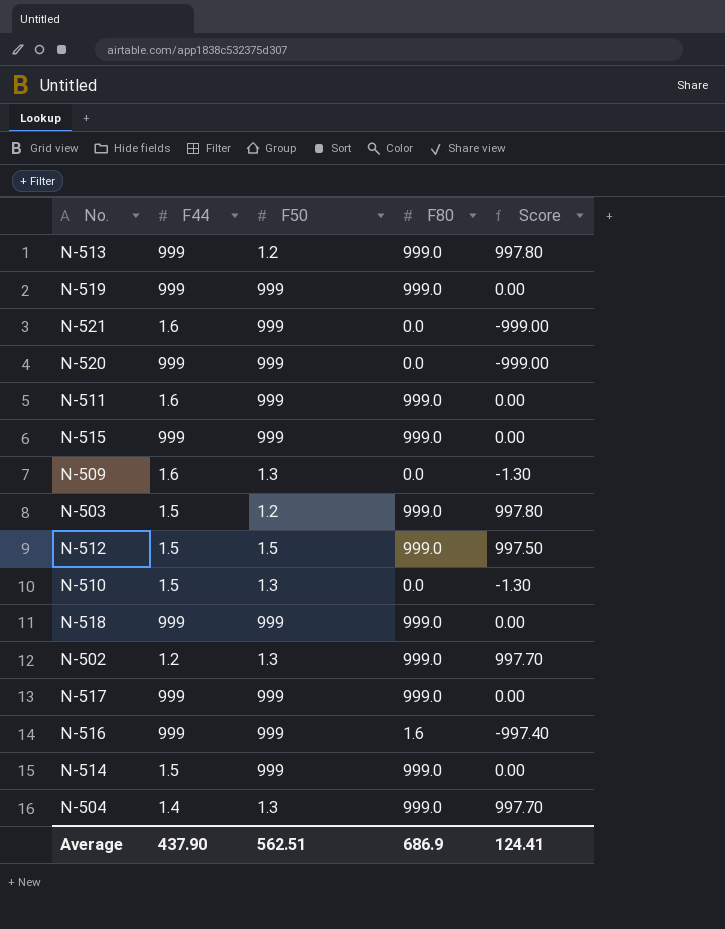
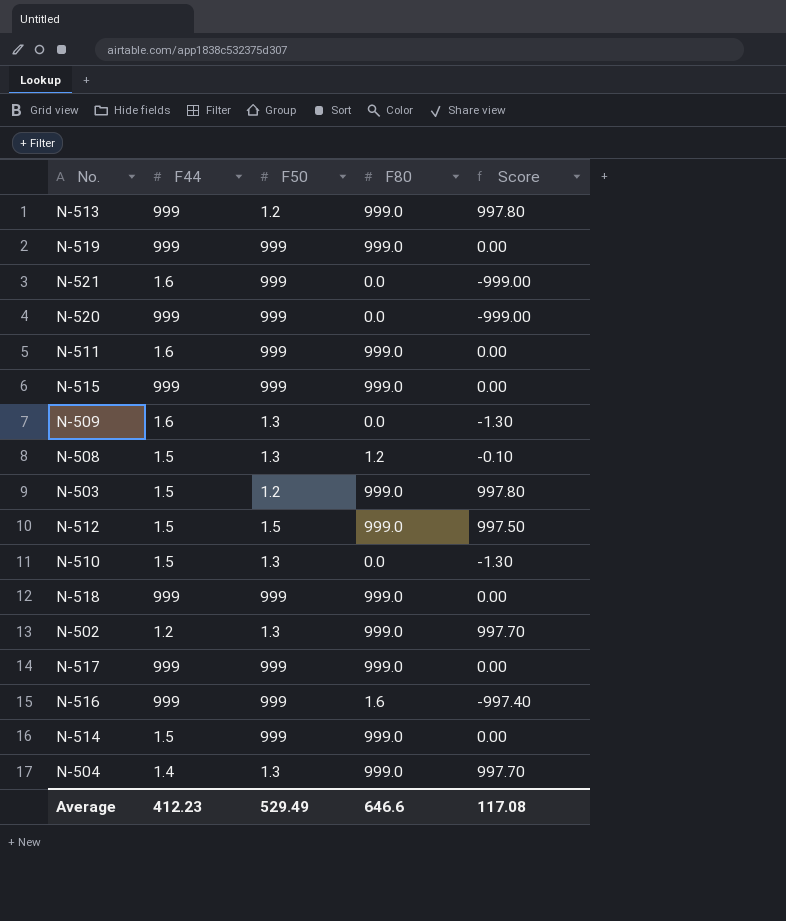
row N-508: none -> 1.5 | 1.3 | 1.2 | -0.10
Average | F44: 437.90 -> 412.23
Average | F50: 562.51 -> 529.49
Average | F80: 686.9 -> 646.6
Average | Score: 124.41 -> 117.08

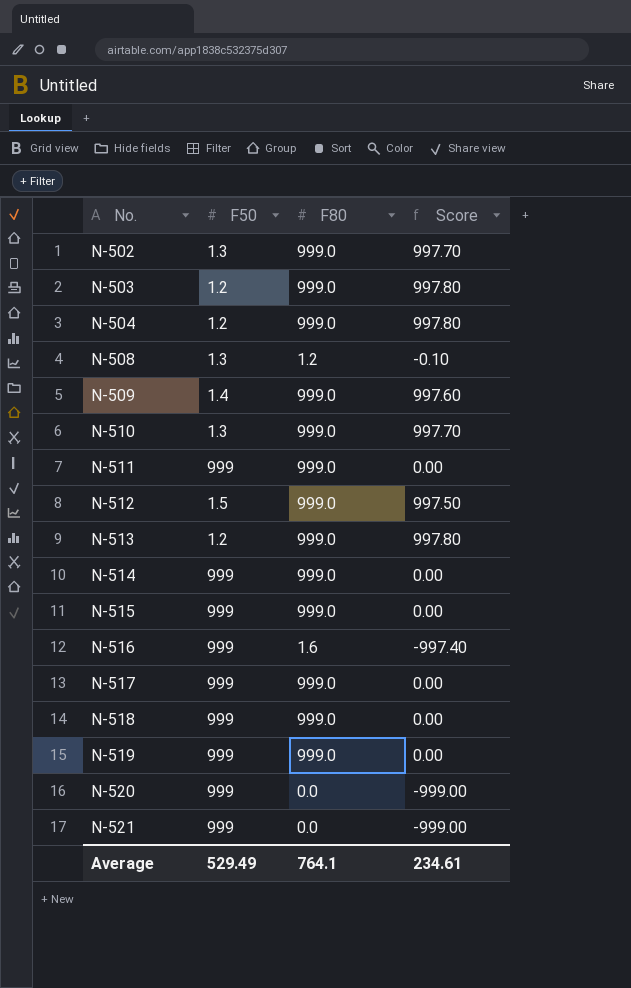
row order: none -> No. ascending
column F44 | position: 2 -> none
N-504 | F50: 1.3 -> 1.2
N-504 | Score: 997.70 -> 997.80
N-509 | F50: 1.3 -> 1.4
N-509 | F80: 0.0 -> 999.0
N-509 | Score: -1.30 -> 997.60
N-510 | F80: 0.0 -> 999.0
N-510 | Score: -1.30 -> 997.70
Average | F80: 646.6 -> 764.1
Average | Score: 117.08 -> 234.61

